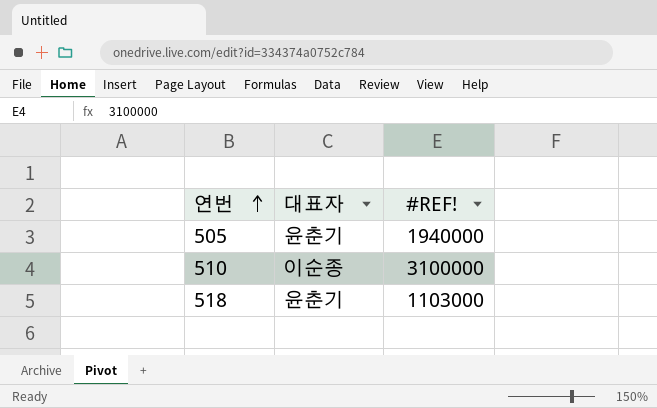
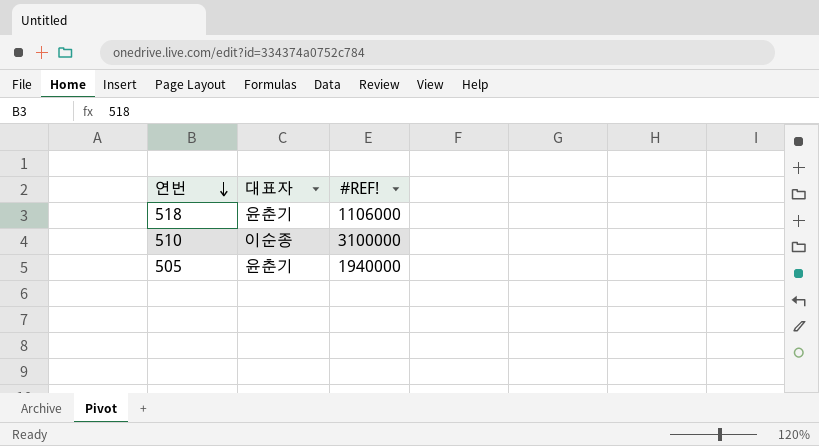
row order: 연번 ascending -> 연번 descending
518 | #REF!: 1103000 -> 1106000

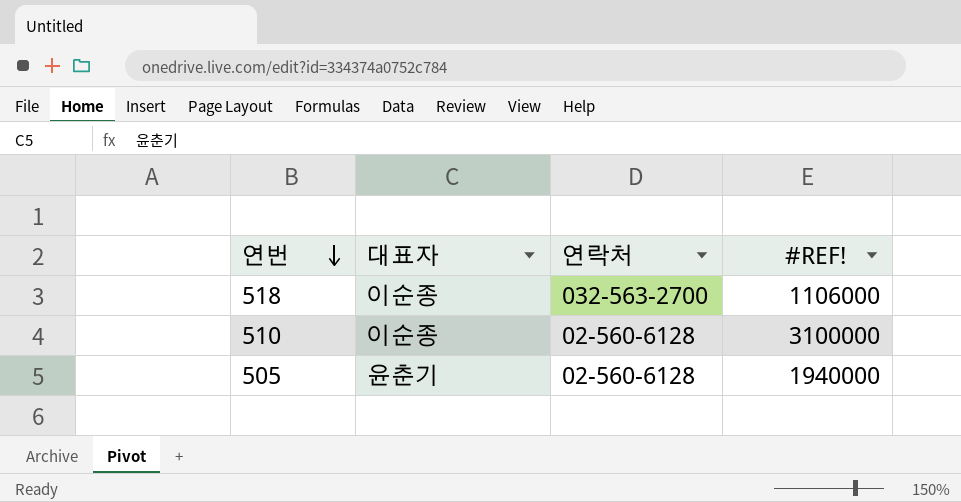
column 연락처 | position: none -> 3
518 | 대표자: 윤춘기 -> 이순종

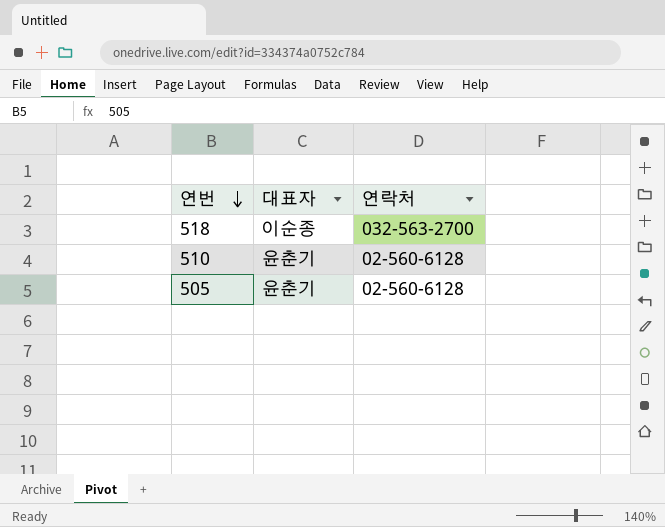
column #REF! | position: 4 -> none
510 | 대표자: 이순종 -> 윤춘기

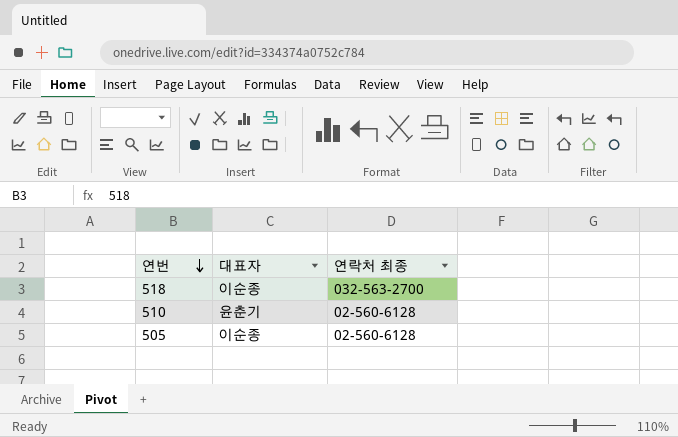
column name: 연락처 -> 연락처 최종
505 | 대표자: 윤춘기 -> 이순종

